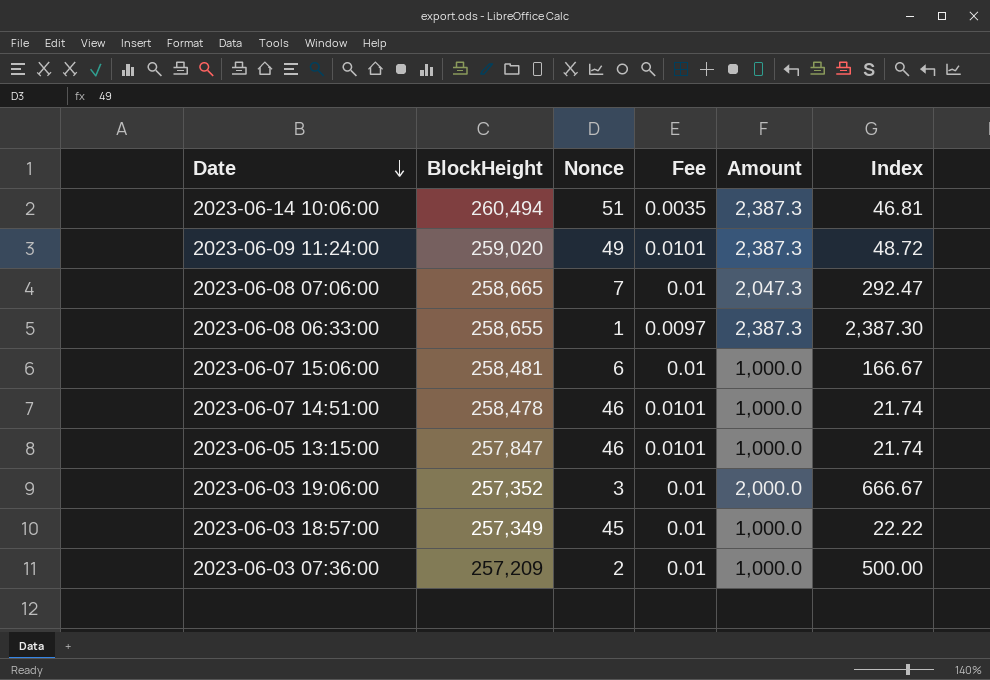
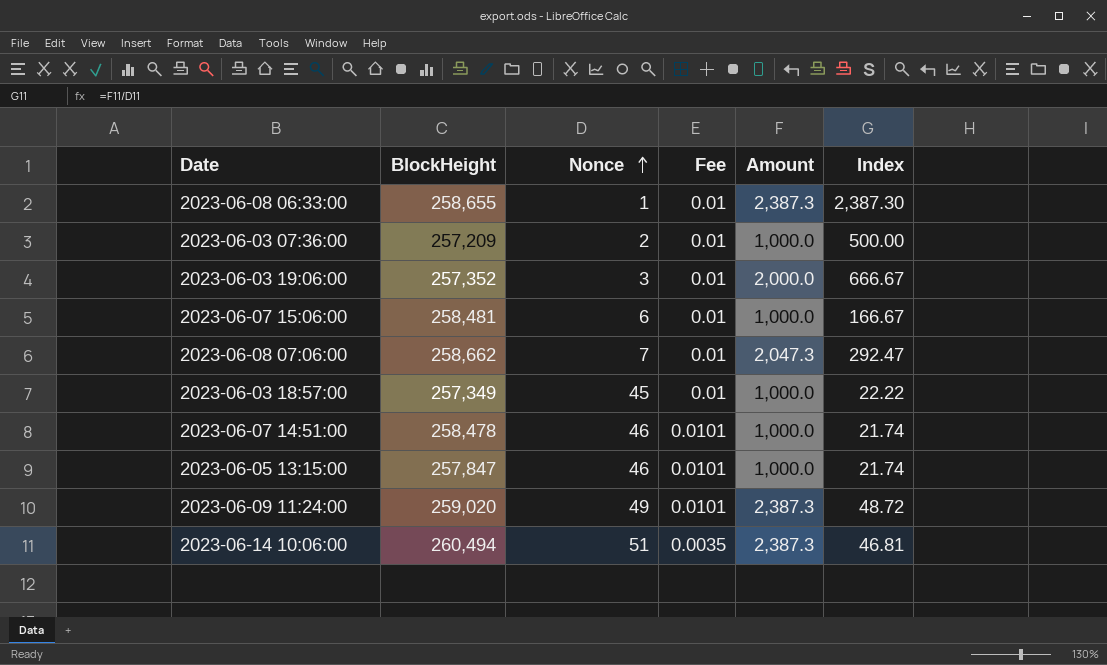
row order: Date descending -> Nonce ascending
2023-06-08 06:33:00 | Fee: 0.0097 -> 0.01
2023-06-08 07:06:00 | BlockHeight: 258,665 -> 258,662

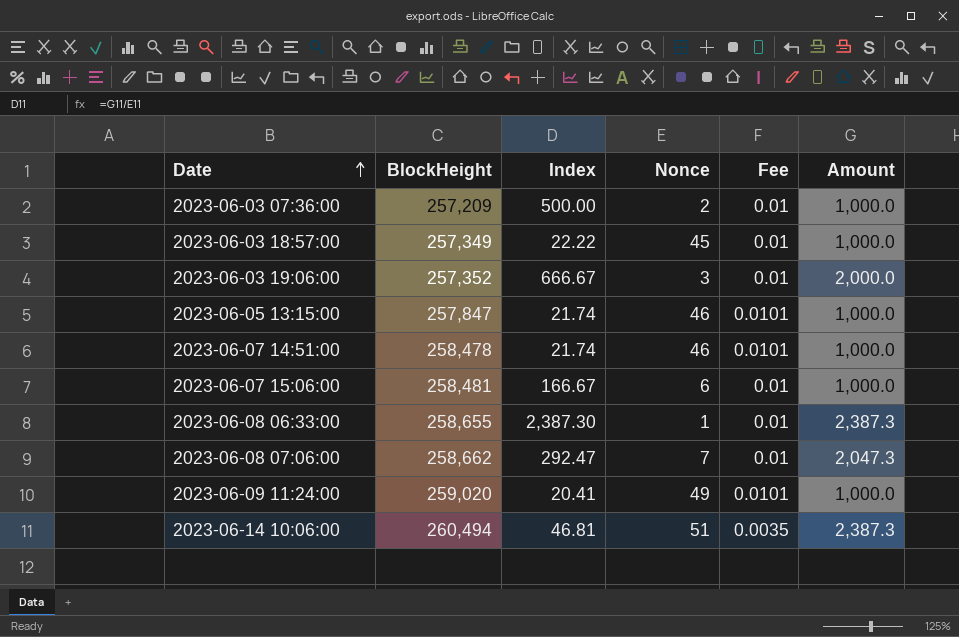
row order: Nonce ascending -> Date ascending
column Index | position: 6 -> 3
2023-06-09 11:24:00 | Index: 48.72 -> 20.41
2023-06-09 11:24:00 | Amount: 2,387.3 -> 1,000.0

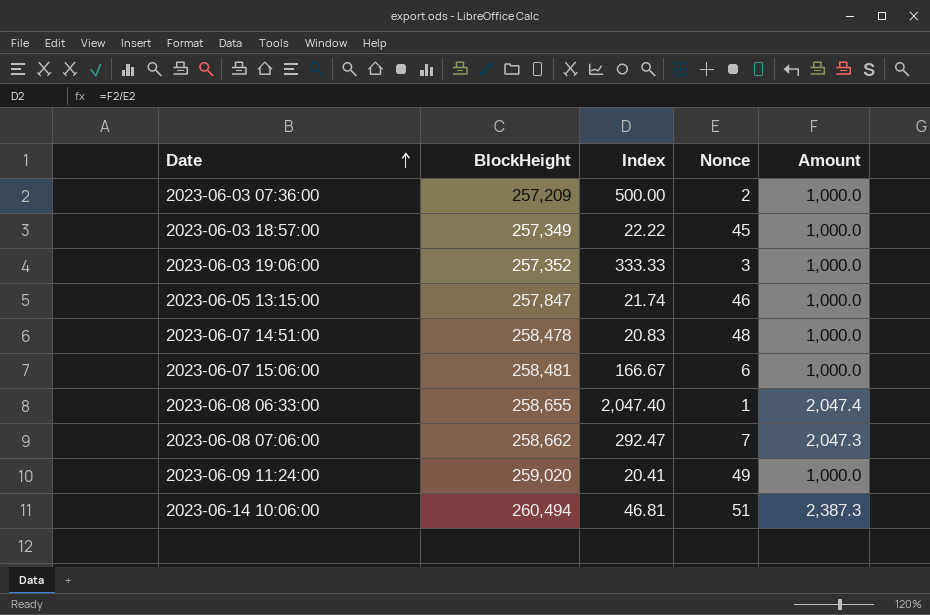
column Fee | position: 5 -> none
2023-06-03 19:06:00 | Index: 666.67 -> 333.33
2023-06-03 19:06:00 | Amount: 2,000.0 -> 1,000.0
2023-06-07 14:51:00 | Index: 21.74 -> 20.83
2023-06-07 14:51:00 | Nonce: 46 -> 48
2023-06-08 06:33:00 | Index: 2,387.30 -> 2,047.40
2023-06-08 06:33:00 | Amount: 2,387.3 -> 2,047.4

